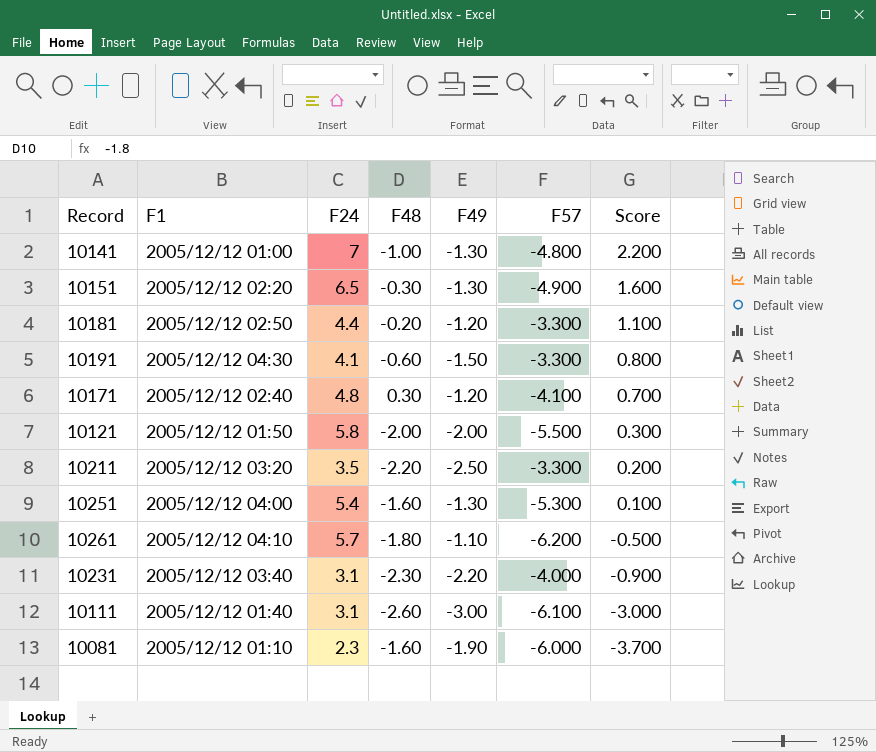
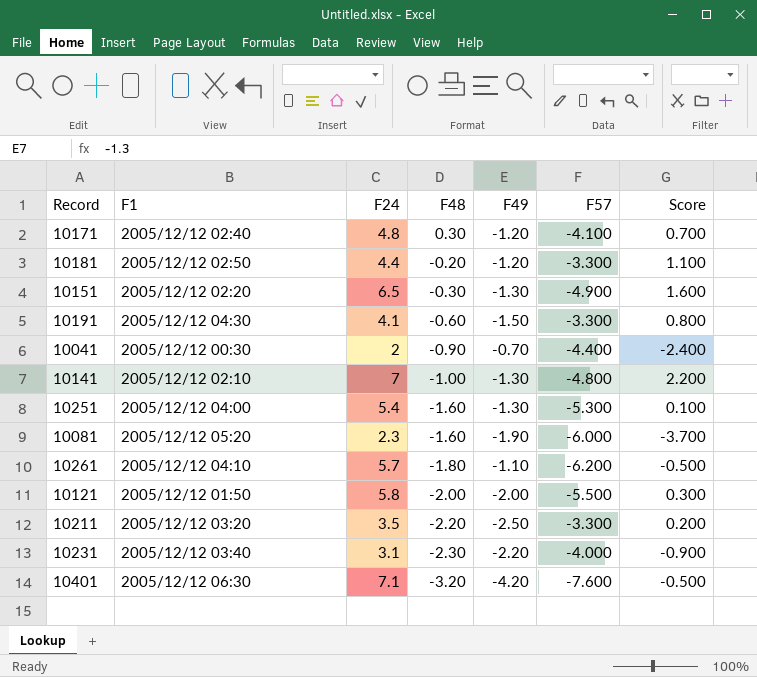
row order: Score descending -> F48 descending
row 10111: 2005/12/12 01:40 | 3.1 | -2.60 | -3.00 | -6.100 | -3.000 -> none
row 10041: none -> 2005/12/12 00:30 | 2 | -0.90 | -0.70 | -4.400 | -2.400
10141 | F1: 2005/12/12 01:00 -> 2005/12/12 02:10
10081 | F1: 2005/12/12 01:10 -> 2005/12/12 05:20
row 10401: none -> 2005/12/12 06:30 | 7.1 | -3.20 | -4.20 | -7.600 | -0.500

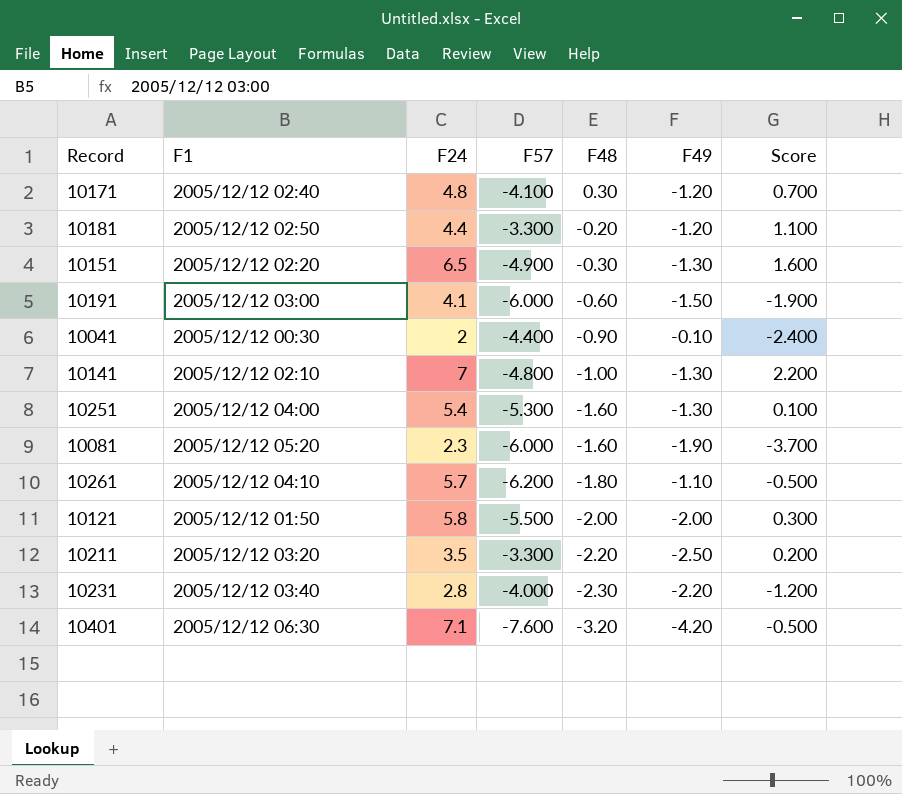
column F57 | position: 6 -> 4
10191 | F1: 2005/12/12 04:30 -> 2005/12/12 03:00
10191 | F57: -3.300 -> -6.000
10191 | Score: 0.800 -> -1.900
10041 | F49: -0.70 -> -0.10
10231 | F24: 3.1 -> 2.8
10231 | Score: -0.900 -> -1.200

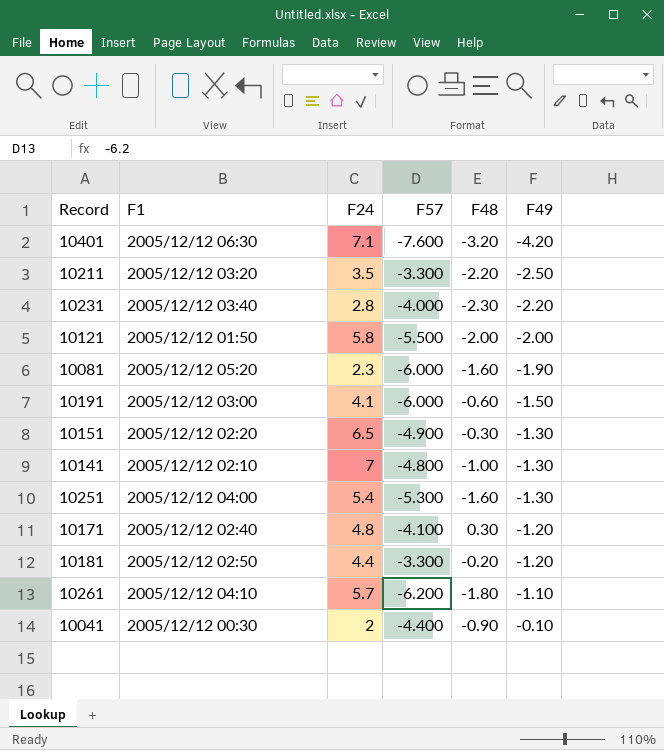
row order: F48 descending -> F49 ascending
column Score | formula: [F24] + [F57] -> none

